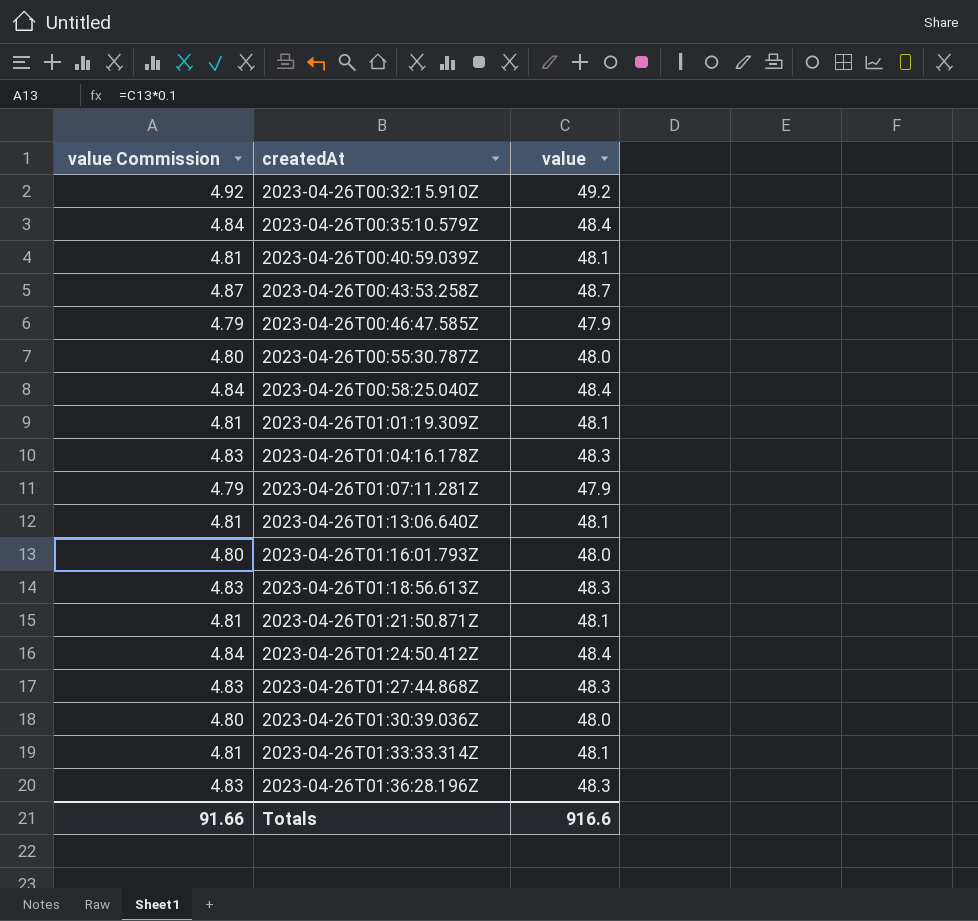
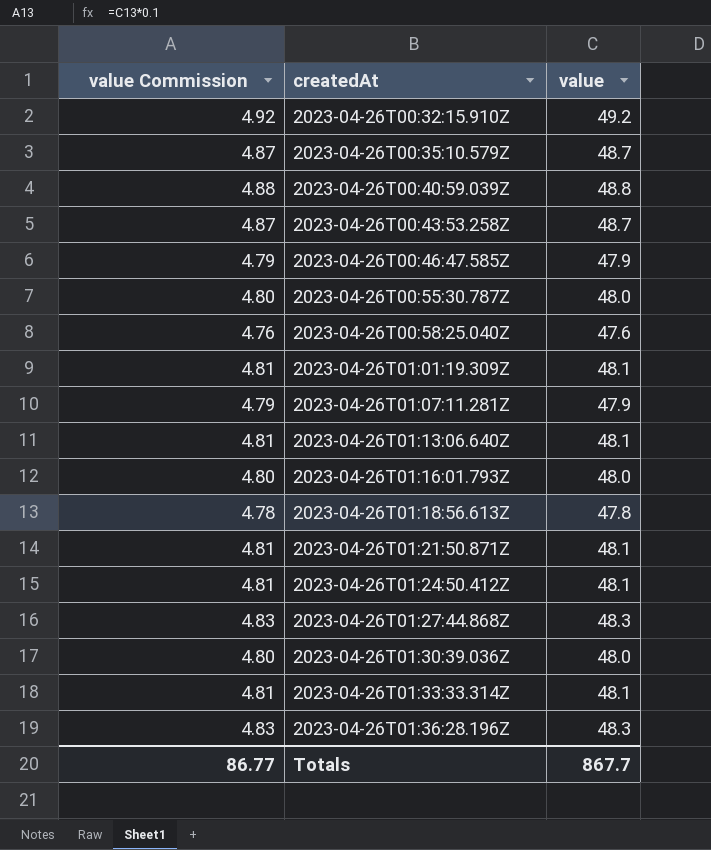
row 2023-04-26T01:04:16.178Z: 4.83 | 48.3 -> none
2023-04-26T00:35:10.579Z | value Commission: 4.84 -> 4.87
2023-04-26T00:35:10.579Z | value: 48.4 -> 48.7
2023-04-26T00:40:59.039Z | value Commission: 4.81 -> 4.88
2023-04-26T00:40:59.039Z | value: 48.1 -> 48.8
2023-04-26T00:58:25.040Z | value Commission: 4.84 -> 4.76
2023-04-26T00:58:25.040Z | value: 48.4 -> 47.6
2023-04-26T01:18:56.613Z | value Commission: 4.83 -> 4.78
2023-04-26T01:18:56.613Z | value: 48.3 -> 47.8
2023-04-26T01:24:50.412Z | value Commission: 4.84 -> 4.81
2023-04-26T01:24:50.412Z | value: 48.4 -> 48.1
Totals | value Commission: 91.66 -> 86.77
Totals | value: 916.6 -> 867.7

